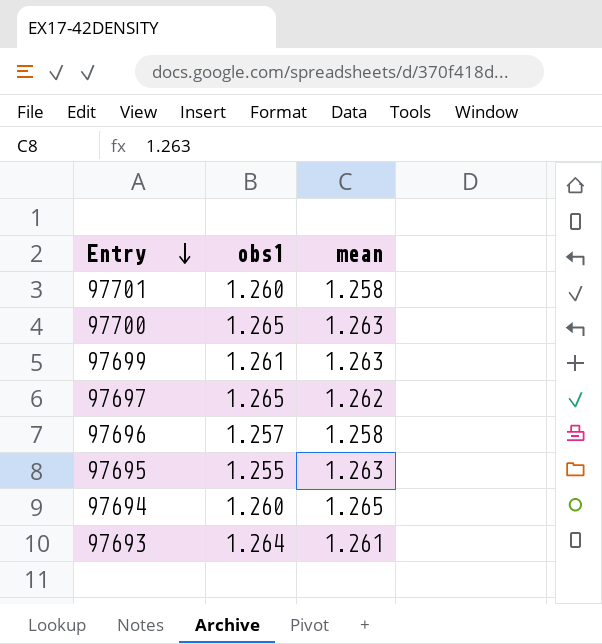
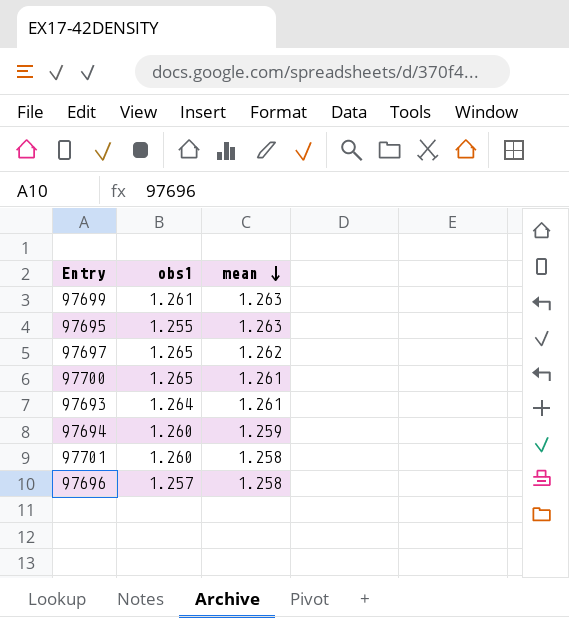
row order: Entry descending -> mean descending
97700 | mean: 1.263 -> 1.261
97694 | mean: 1.265 -> 1.259

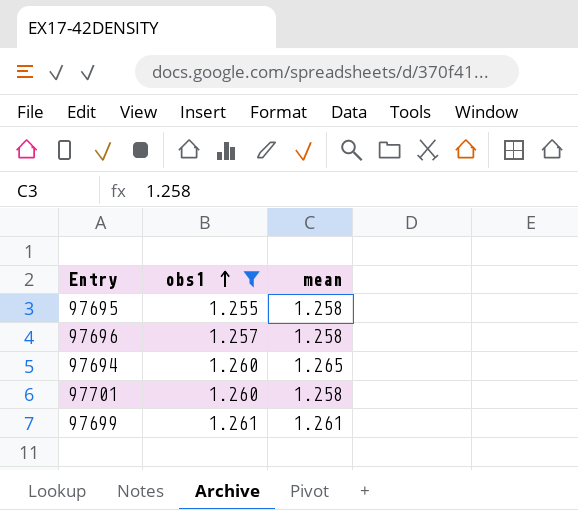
filter: none -> obs1 <= 1.261
row order: mean descending -> obs1 ascending
97695 | mean: 1.263 -> 1.258
97694 | mean: 1.259 -> 1.265
97699 | mean: 1.263 -> 1.261

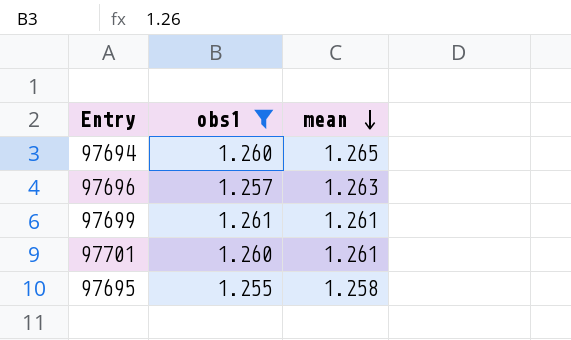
row order: obs1 ascending -> mean descending
97696 | mean: 1.258 -> 1.263
97701 | mean: 1.258 -> 1.261

